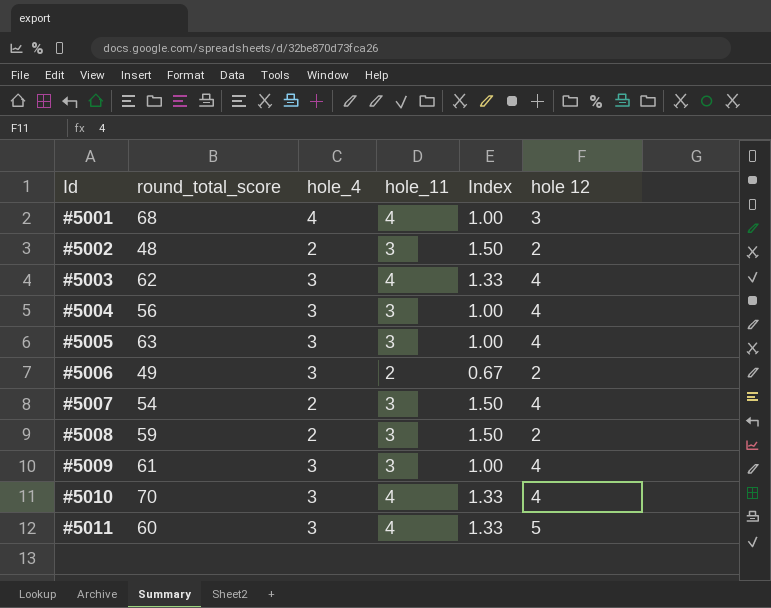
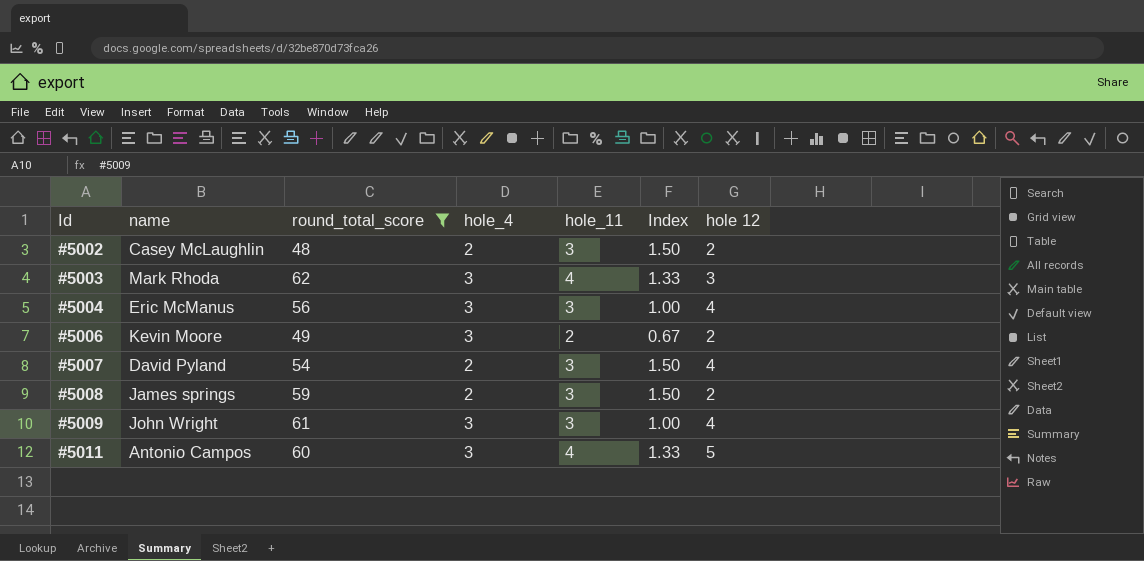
filter: none -> round_total_score <= 62
column name | position: none -> 2
#5003 | hole 12: 4 -> 3

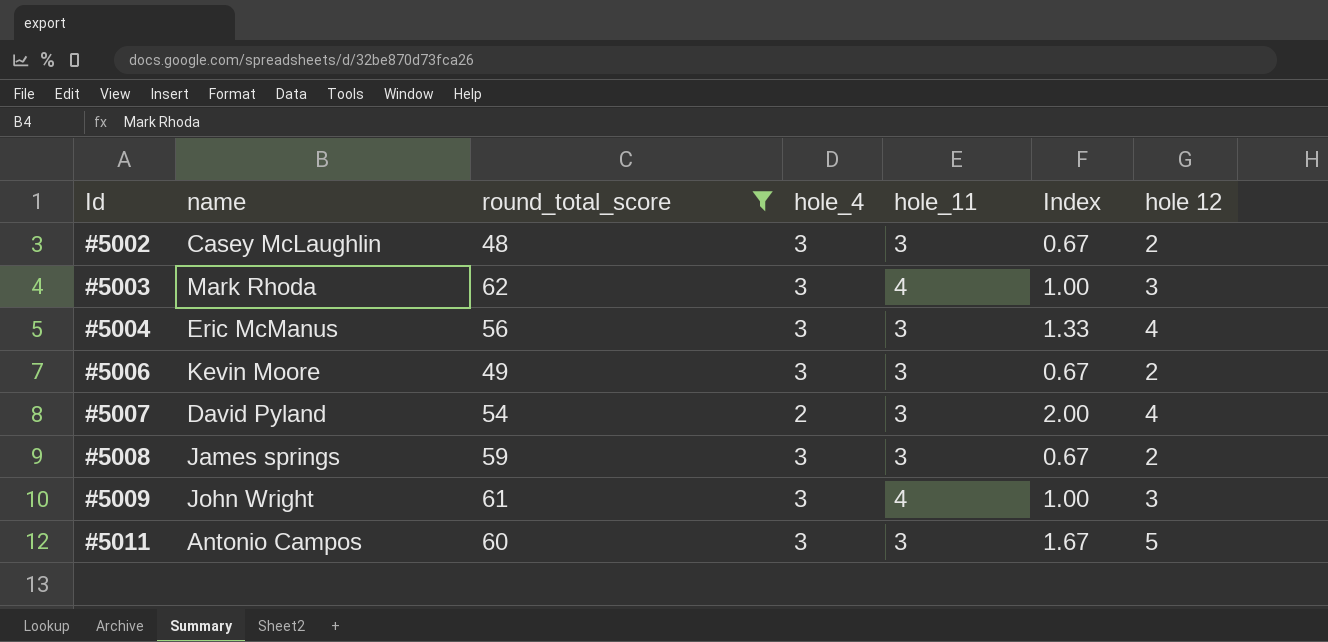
column Index | formula: [hole_11] / [hole_4] -> [hole 12] / [hole_4]
#5002 | hole_4: 2 -> 3
#5006 | hole_11: 2 -> 3
#5008 | hole_4: 2 -> 3
#5009 | hole_11: 3 -> 4
#5009 | hole 12: 4 -> 3
#5011 | hole_11: 4 -> 3

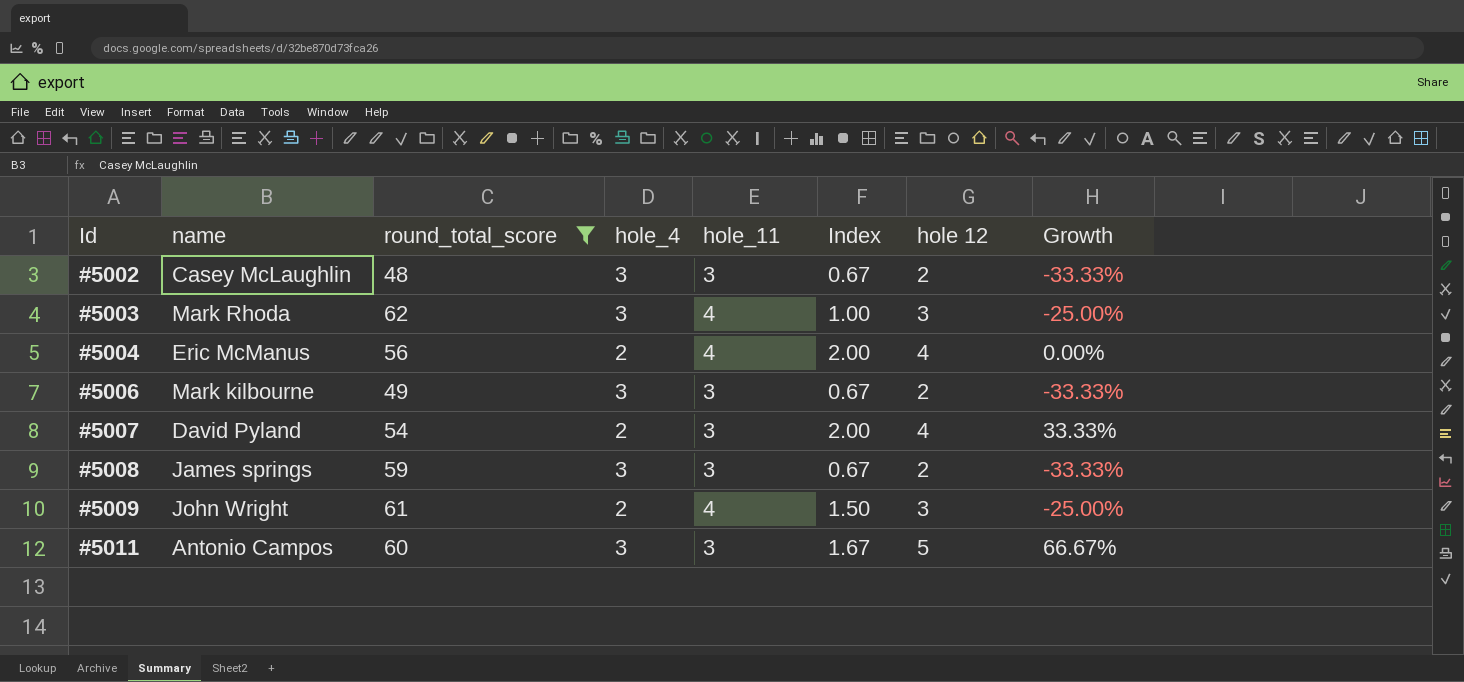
column Growth | formula: none -> ([hole 12] - [hole_11]) / [hole_11]
#5004 | hole_4: 3 -> 2
#5004 | hole_11: 3 -> 4
#5004 | Index: 1.33 -> 2.00
#5006 | name: Kevin Moore -> Mark kilbourne
#5009 | hole_4: 3 -> 2
#5009 | Index: 1.00 -> 1.50

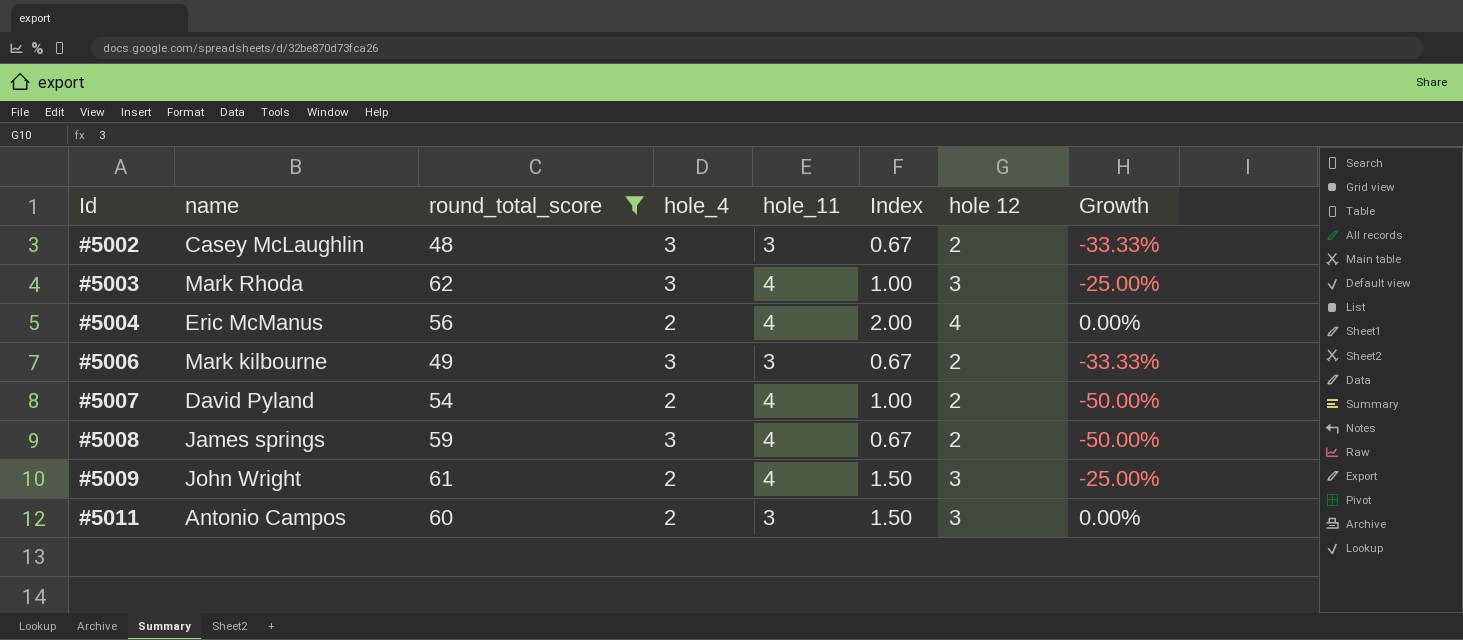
#5007 | hole_11: 3 -> 4
#5007 | Index: 2.00 -> 1.00
#5007 | hole 12: 4 -> 2
#5007 | Growth: 33.33% -> -50.00%
#5008 | hole_11: 3 -> 4
#5008 | Growth: -33.33% -> -50.00%
#5011 | hole_4: 3 -> 2
#5011 | Index: 1.67 -> 1.50
#5011 | hole 12: 5 -> 3
#5011 | Growth: 66.67% -> 0.00%

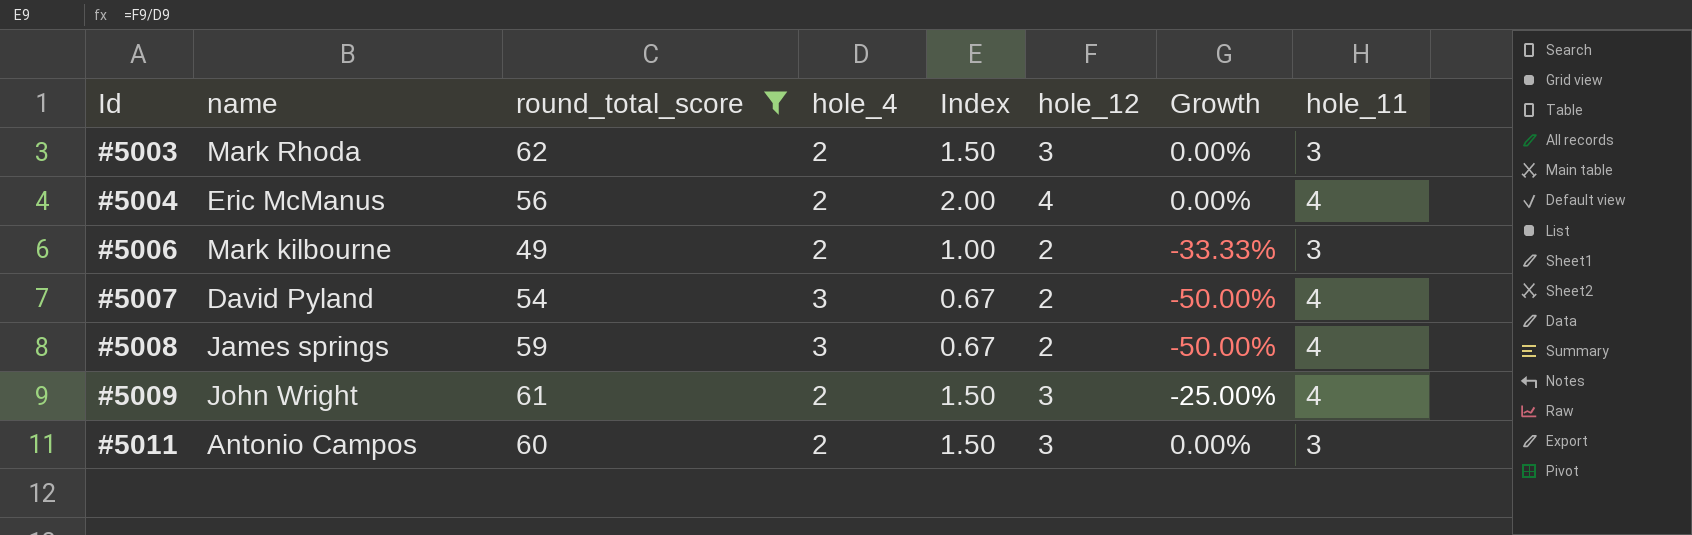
column name: hole 12 -> hole_12
column hole_11 | position: 5 -> 8
row #5002: Casey McLaughlin | 48 | 3 | 3 | 0.67 | 2 | -33.33% -> none
#5003 | hole_4: 3 -> 2
#5003 | Index: 1.00 -> 1.50
#5003 | Growth: -25.00% -> 0.00%
#5003 | hole_11: 4 -> 3
#5006 | hole_4: 3 -> 2
#5006 | Index: 0.67 -> 1.00
#5007 | hole_4: 2 -> 3
#5007 | Index: 1.00 -> 0.67

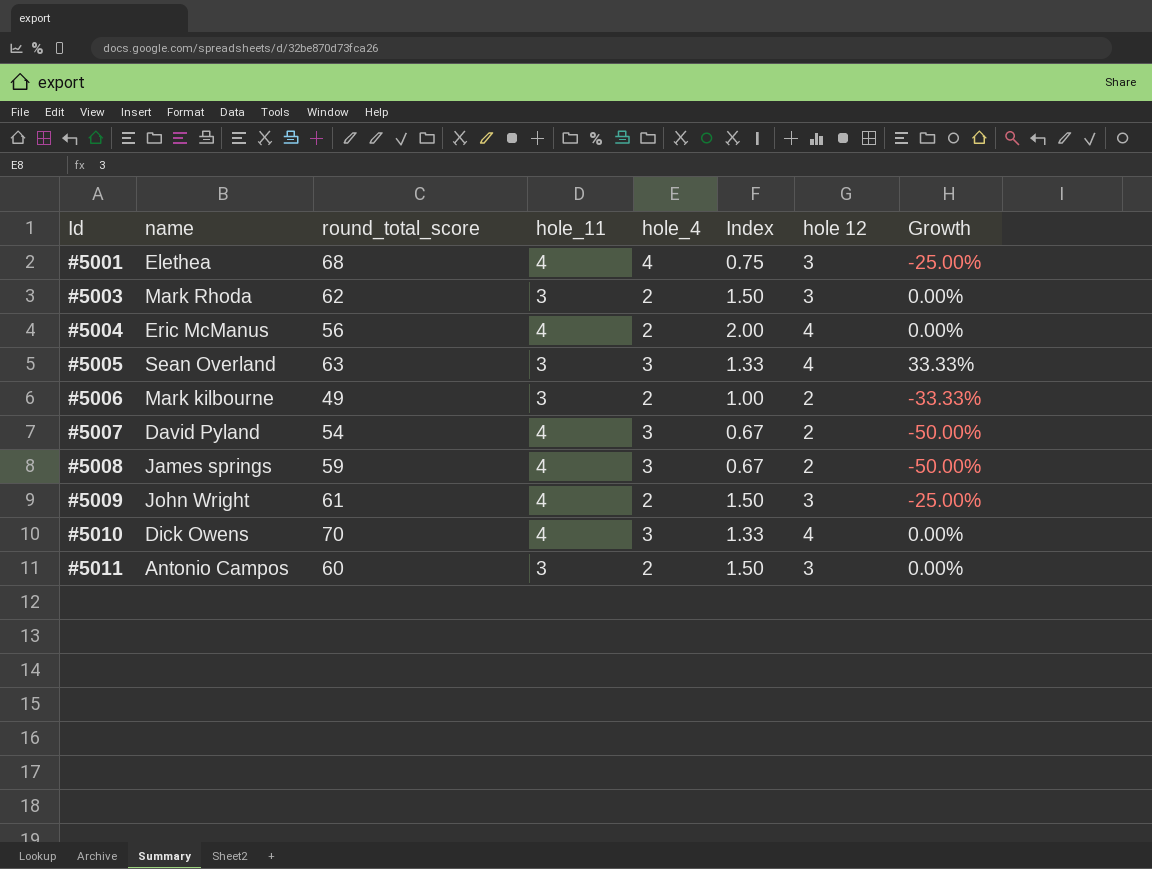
filter: round_total_score <= 62 -> none
column hole_11 | position: 8 -> 4
column name: hole_12 -> hole 12

